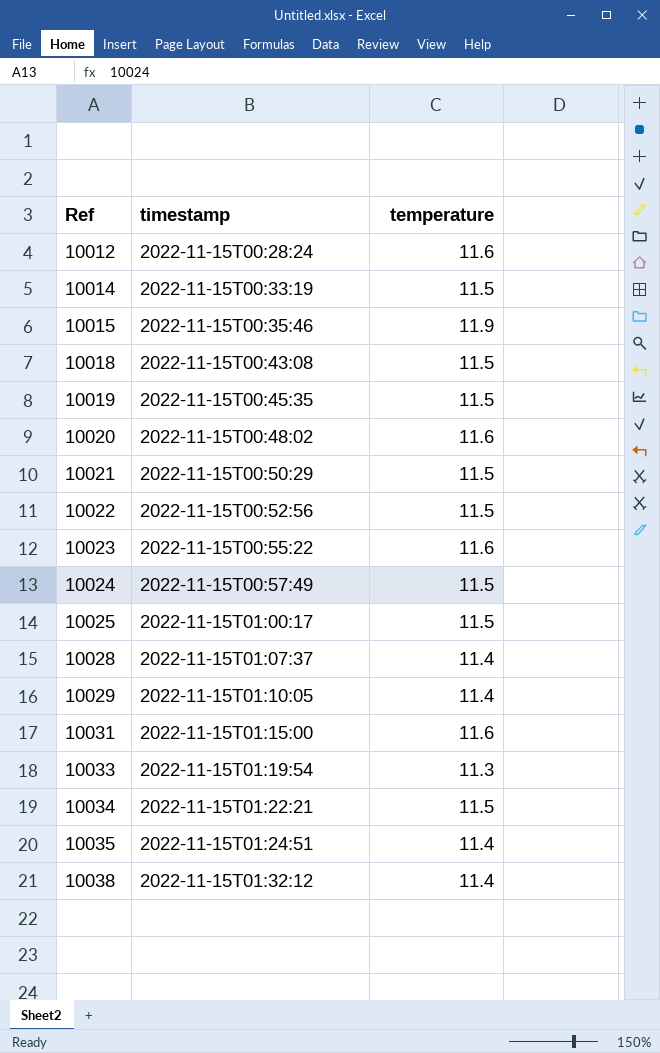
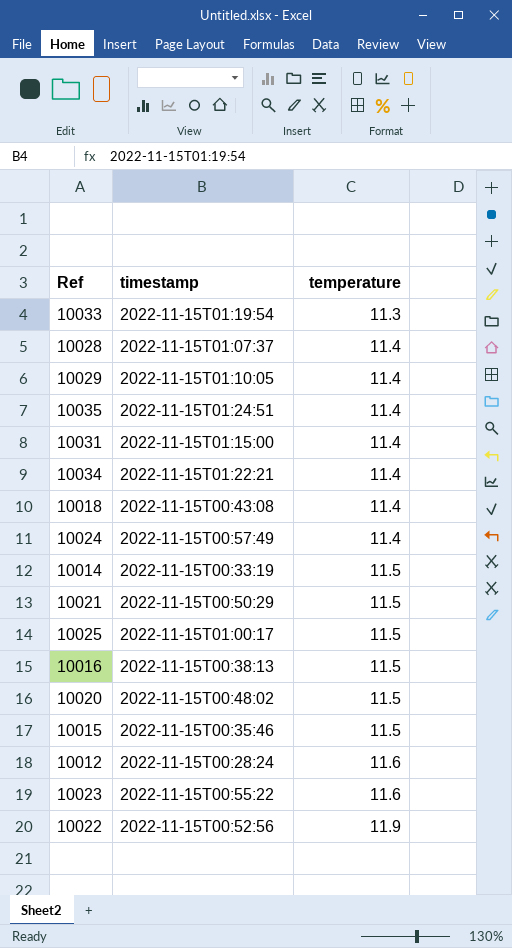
row order: Ref ascending -> temperature ascending
row 10019: 2022-11-15T00:45:35 | 11.5 -> none
row 10038: 2022-11-15T01:32:12 | 11.4 -> none
10031 | temperature: 11.6 -> 11.4
10034 | temperature: 11.5 -> 11.4
10018 | temperature: 11.5 -> 11.4
10024 | temperature: 11.5 -> 11.4
row 10016: none -> 2022-11-15T00:38:13 | 11.5
10020 | temperature: 11.6 -> 11.5
10015 | temperature: 11.9 -> 11.5
10022 | temperature: 11.5 -> 11.9

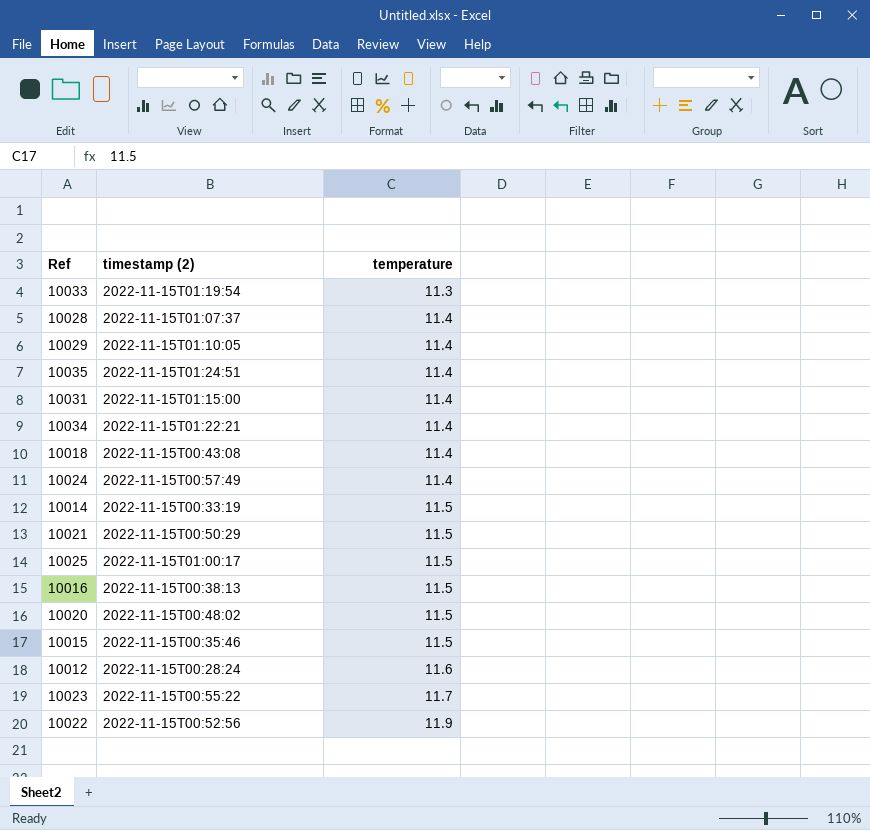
column name: timestamp -> timestamp (2)
10023 | temperature: 11.6 -> 11.7

